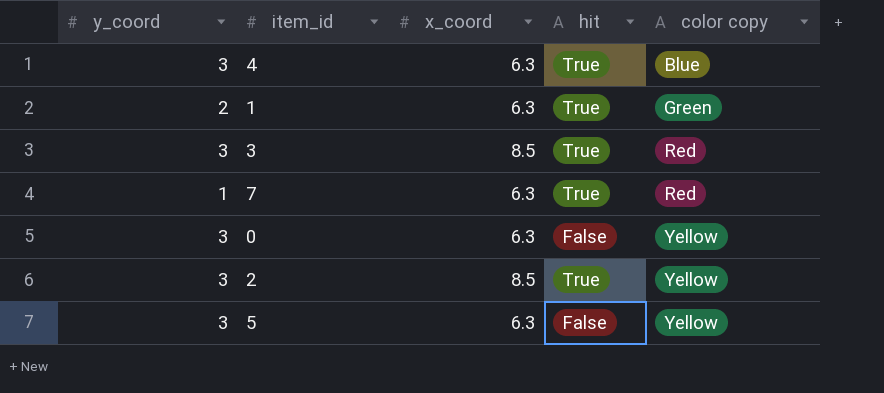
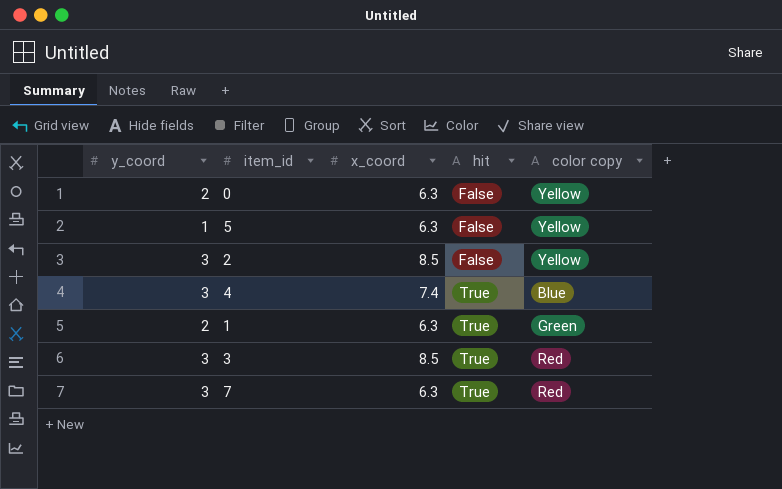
row order: color copy ascending -> hit ascending
0 | y_coord: 3 -> 2
5 | y_coord: 3 -> 1
2 | hit: True -> False
4 | x_coord: 6.3 -> 7.4
7 | y_coord: 1 -> 3

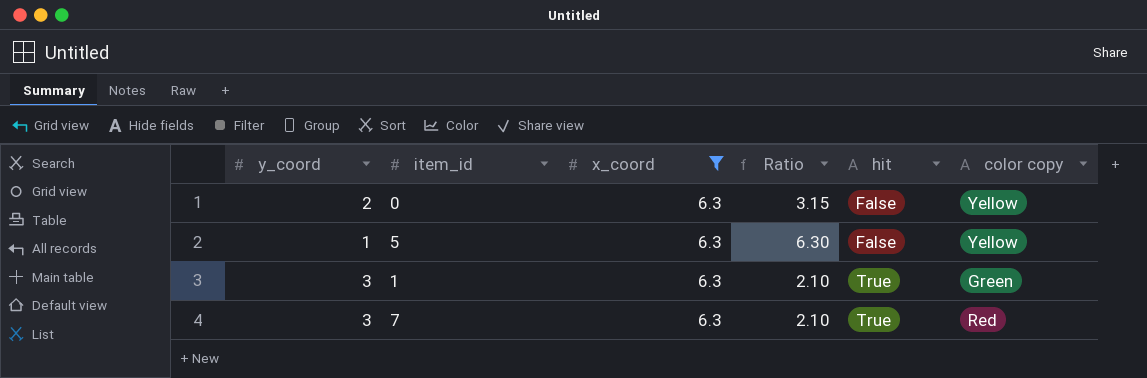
filter: none -> x_coord = 6.3
column Ratio | formula: none -> [x_coord] / [y_coord]
1 | y_coord: 2 -> 3

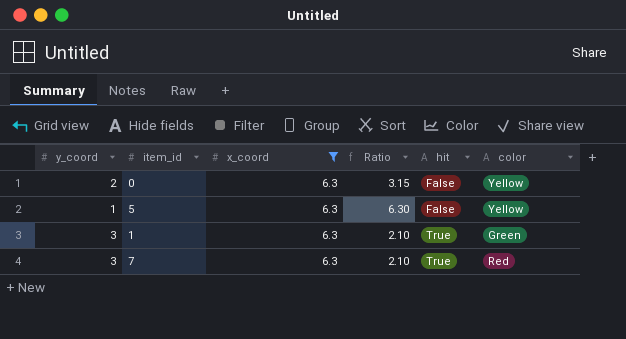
column name: color copy -> color

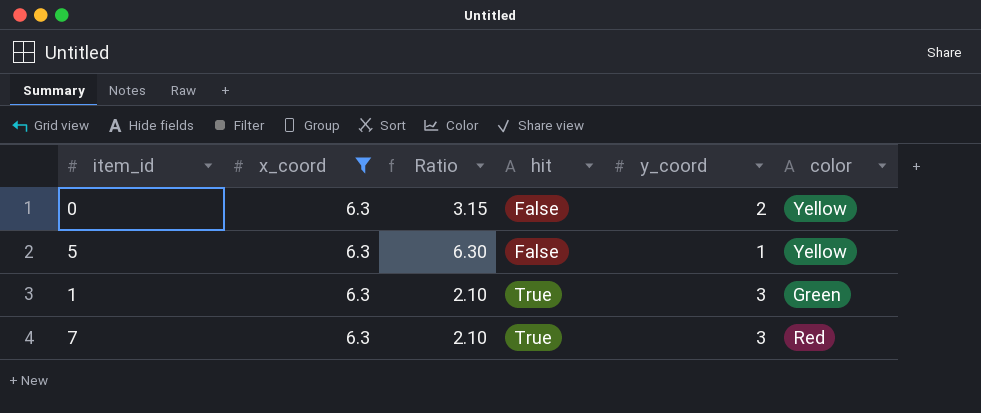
column y_coord | position: 1 -> 5

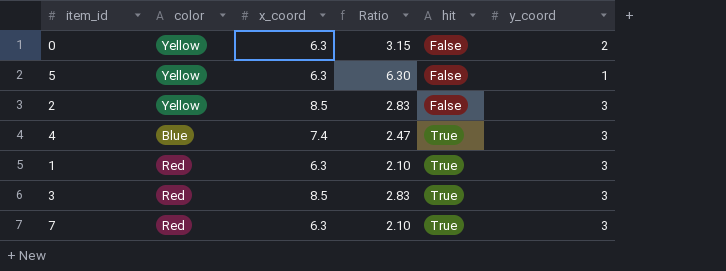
filter: x_coord = 6.3 -> none
column color | position: 6 -> 2
1 | color: Green -> Red

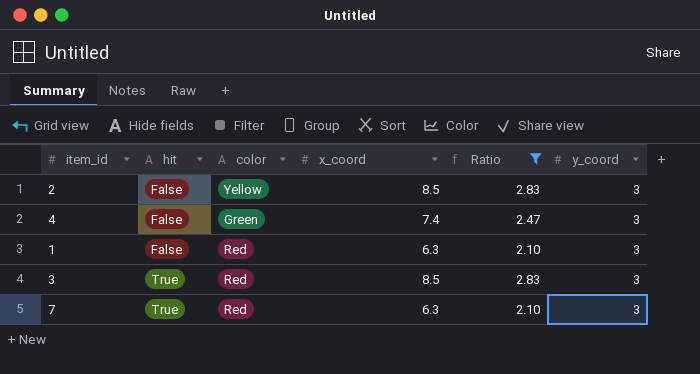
filter: none -> Ratio <= 2.83
column hit | position: 5 -> 2
4 | hit: True -> False
4 | color: Blue -> Green
1 | hit: True -> False

